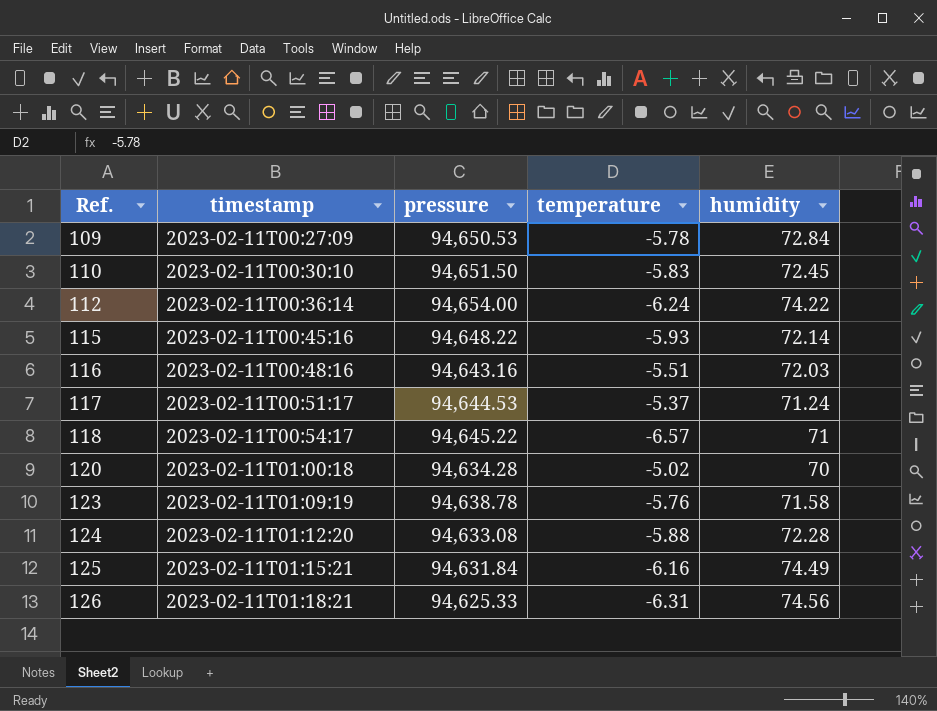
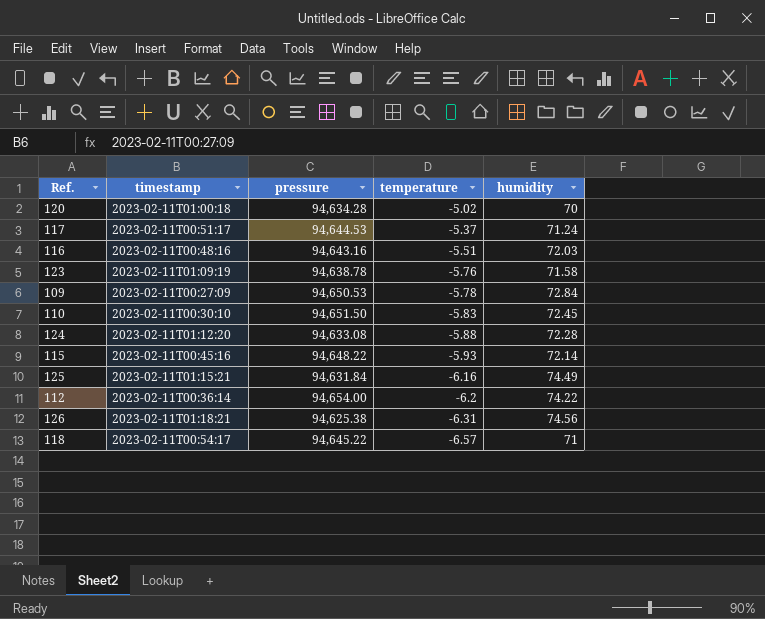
row order: Ref. ascending -> temperature descending
112 | temperature: -6.24 -> -6.2
126 | pressure: 94,625.33 -> 94,625.38

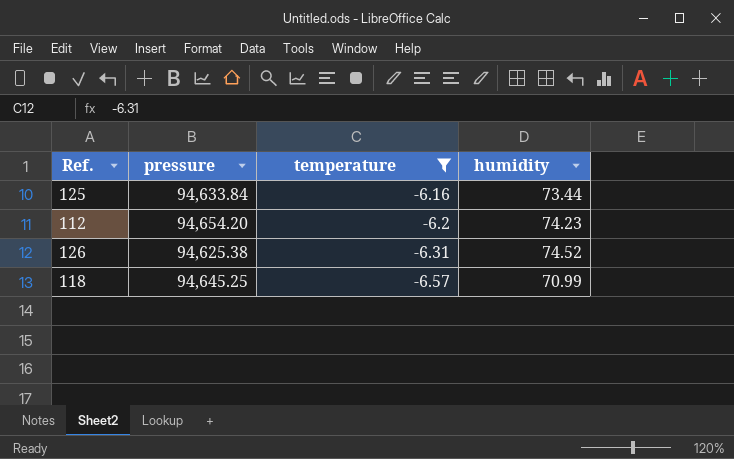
filter: none -> temperature <= -6.16
column timestamp | position: 2 -> none
125 | pressure: 94,631.84 -> 94,633.84
125 | humidity: 74.49 -> 73.44
112 | pressure: 94,654.00 -> 94,654.20
112 | humidity: 74.22 -> 74.23
126 | humidity: 74.56 -> 74.52
118 | pressure: 94,645.22 -> 94,645.25
118 | humidity: 71 -> 70.99

